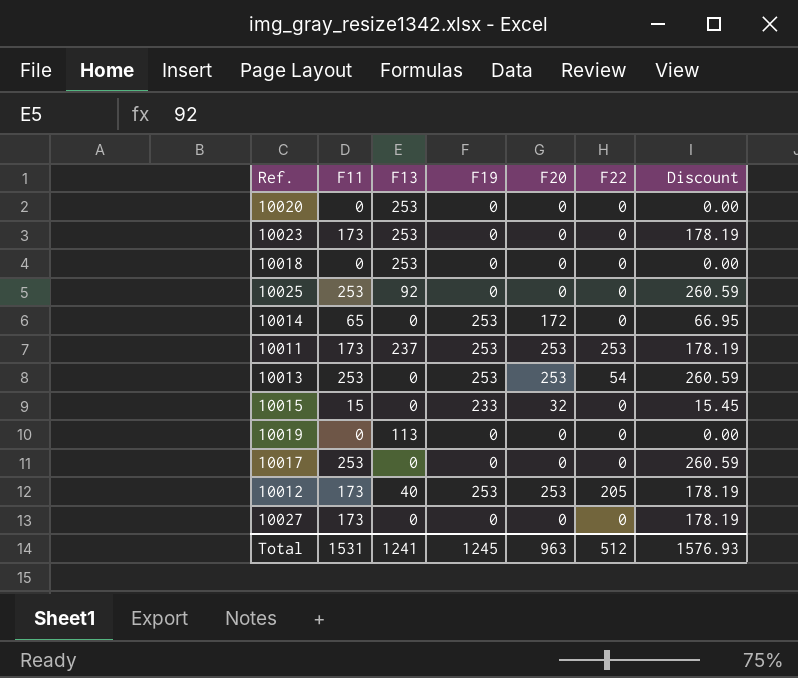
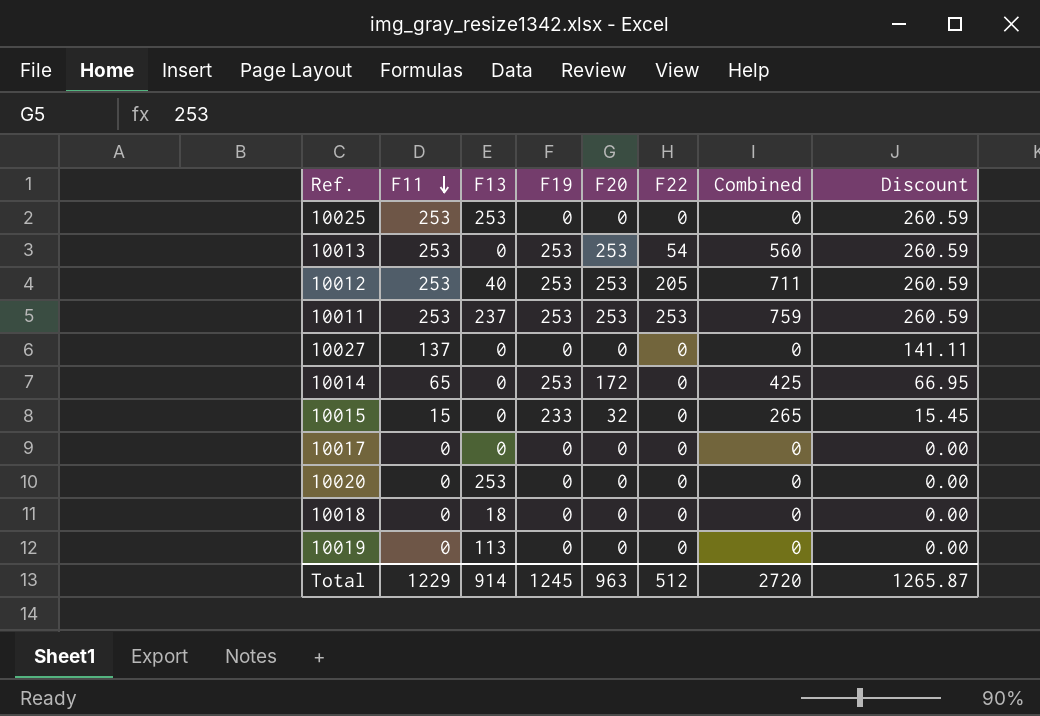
row order: none -> F11 descending
column Combined | formula: none -> [F19] + [F20] + [F22]
row 10023: 173 | 253 | 0 | 0 | 0 | 178.19 -> none
10025 | F13: 92 -> 253
10012 | F11: 173 -> 253
10012 | Discount: 178.19 -> 260.59
10011 | F11: 173 -> 253
10011 | Discount: 178.19 -> 260.59
10027 | F11: 173 -> 137
10027 | Discount: 178.19 -> 141.11
10017 | F11: 253 -> 0
10017 | Discount: 260.59 -> 0.00
10018 | F13: 253 -> 18
Total | F11: 1531 -> 1229
Total | F13: 1241 -> 914
Total | Discount: 1576.93 -> 1265.87

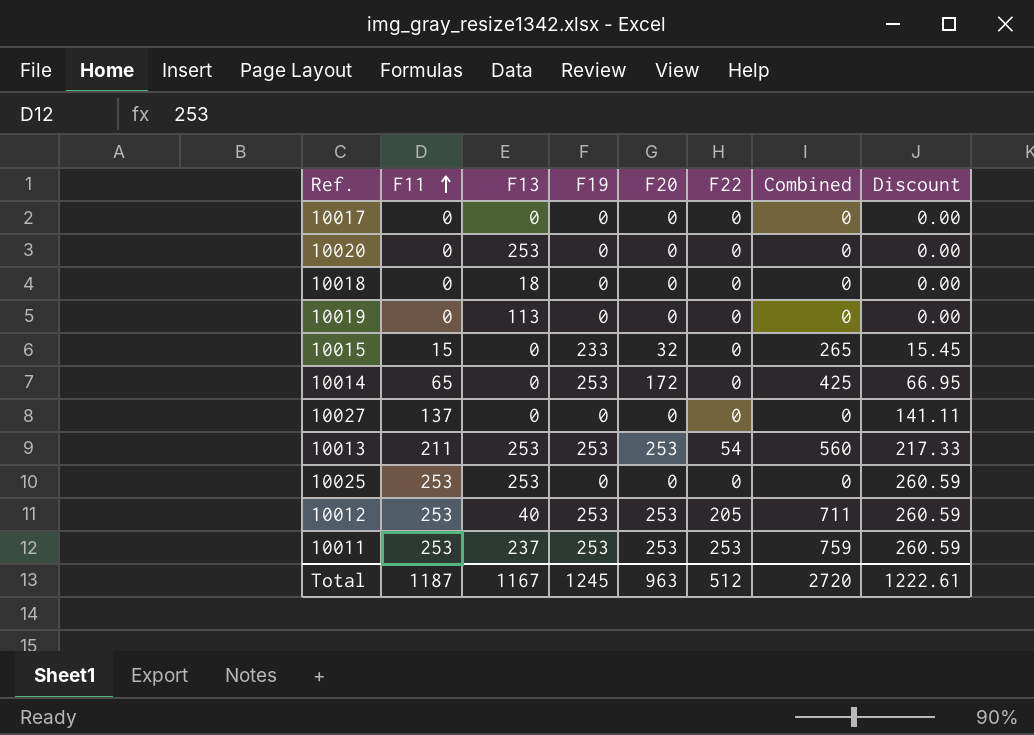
row order: F11 descending -> F11 ascending
10013 | F11: 253 -> 211
10013 | F13: 0 -> 253
10013 | Discount: 260.59 -> 217.33
Total | F11: 1229 -> 1187
Total | F13: 914 -> 1167
Total | Discount: 1265.87 -> 1222.61

